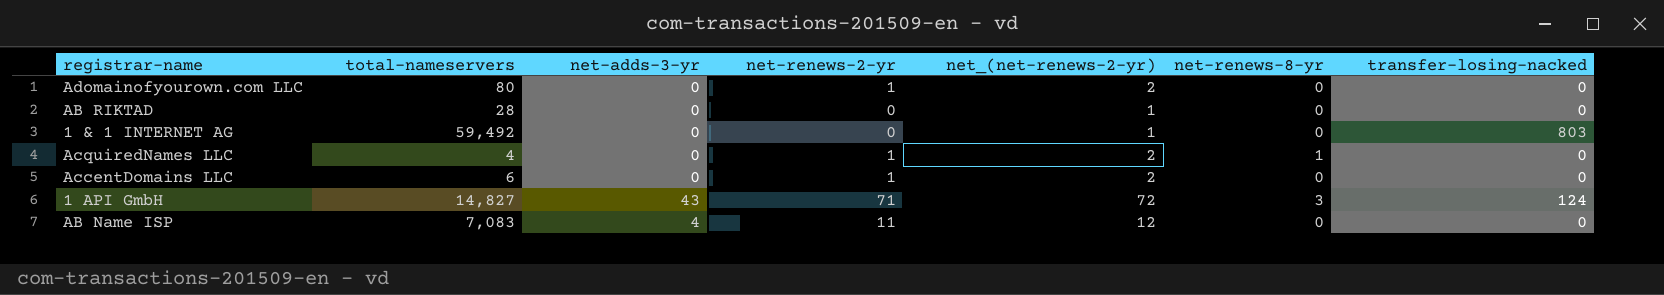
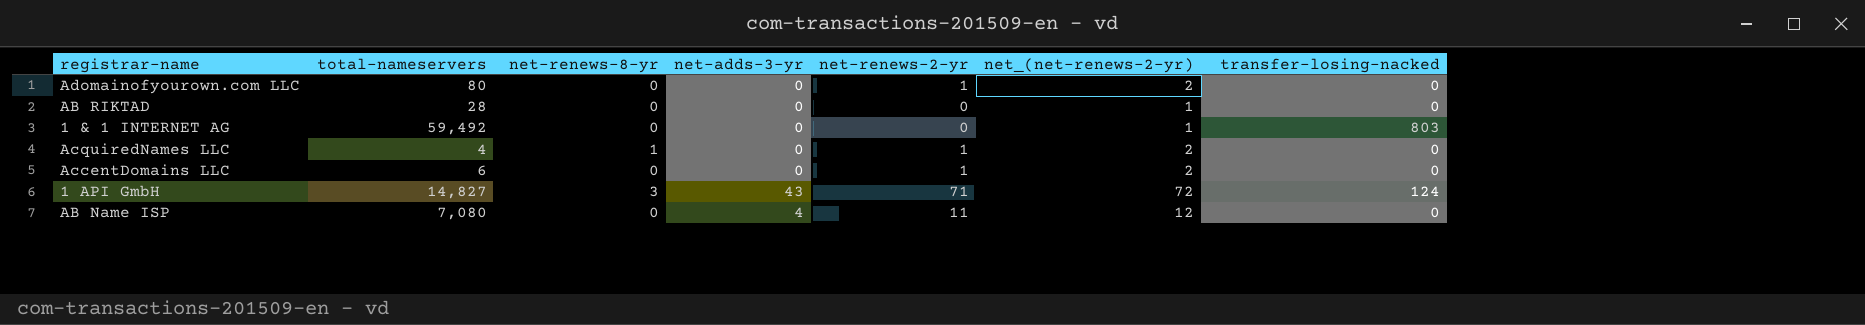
column net-renews-8-yr | position: 6 -> 3
AB Name ISP | total-nameservers: 7,083 -> 7,080

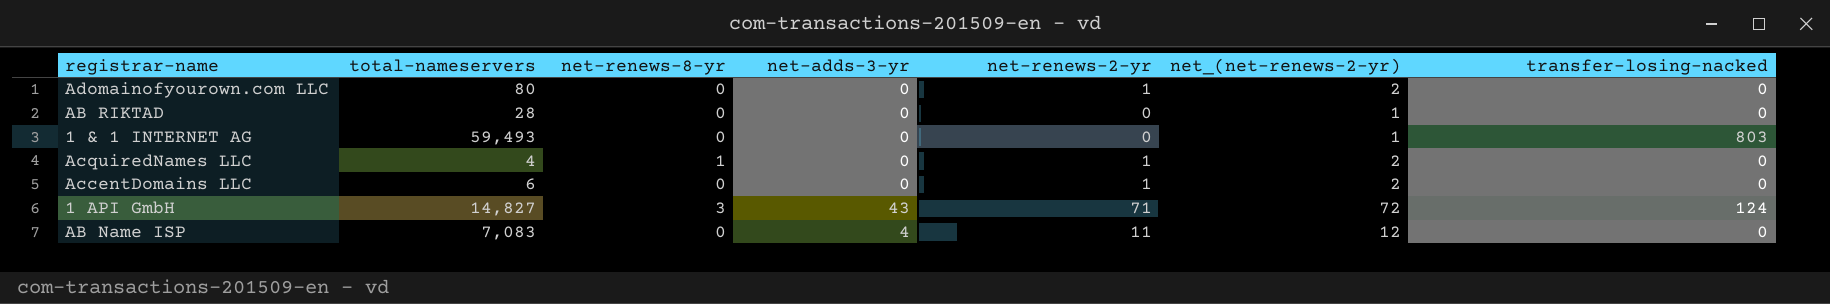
1 & 1 INTERNET AG | total-nameservers: 59,492 -> 59,493
AB Name ISP | total-nameservers: 7,080 -> 7,083

